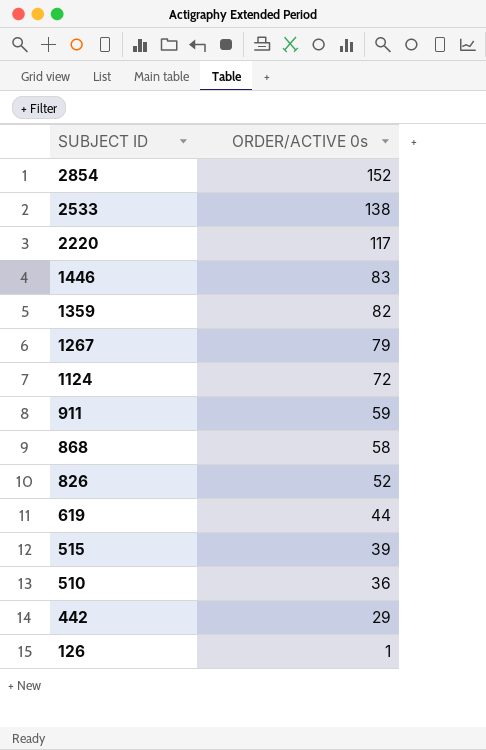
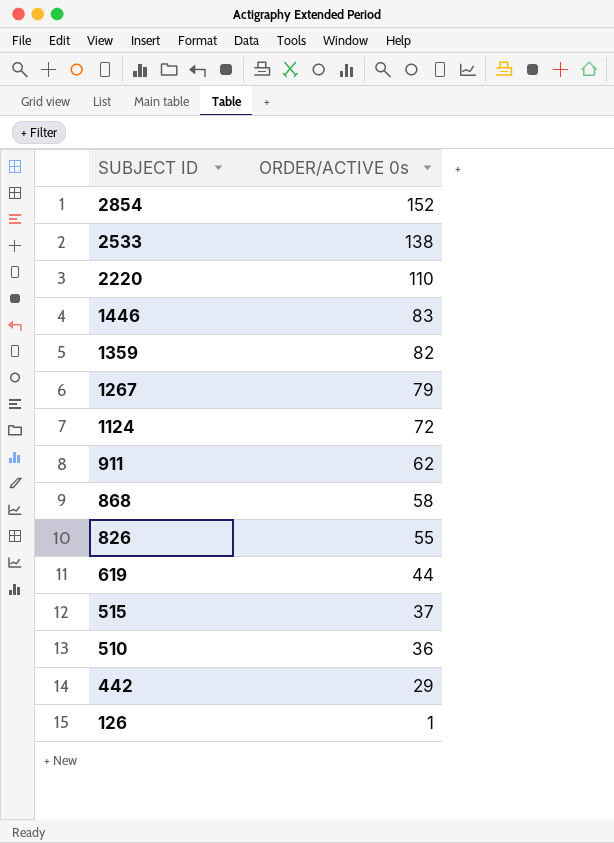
2220 | ORDER/ACTIVE 0s: 117 -> 110
911 | ORDER/ACTIVE 0s: 59 -> 62
826 | ORDER/ACTIVE 0s: 52 -> 55
515 | ORDER/ACTIVE 0s: 39 -> 37

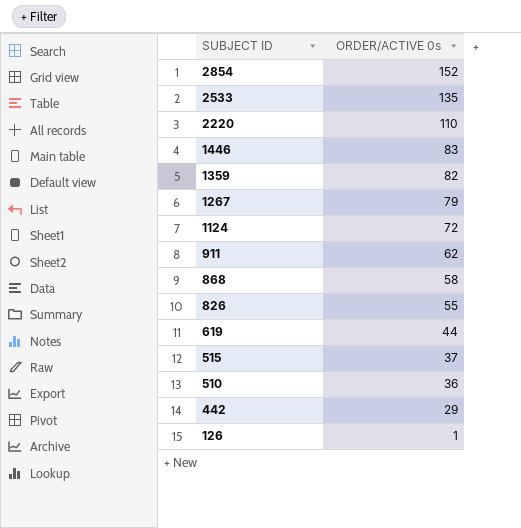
2533 | ORDER/ACTIVE 0s: 138 -> 135

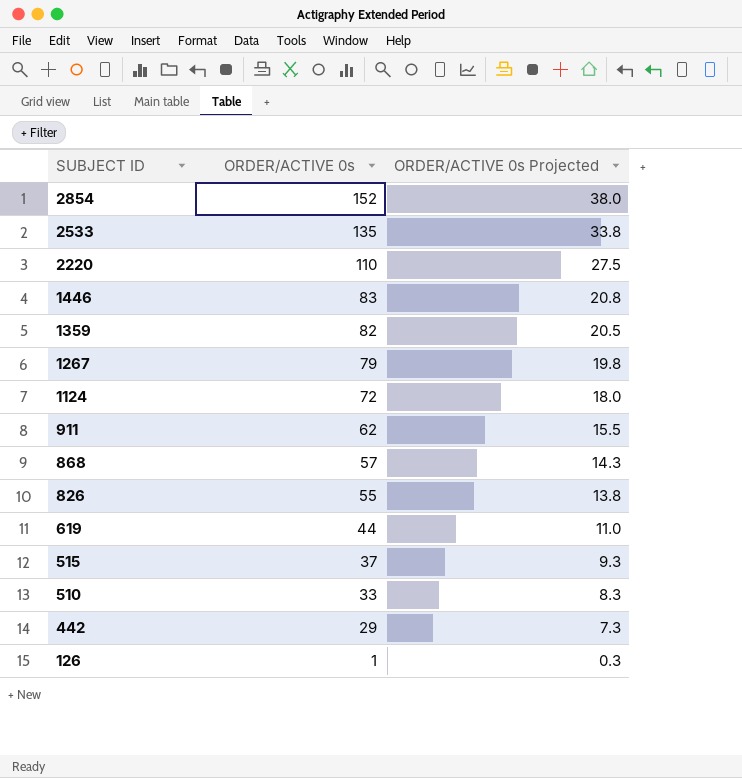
column ORDER/ACTIVE 0s Projected | formula: none -> [ORDER/ACTIVE 0s] * 0.25
868 | ORDER/ACTIVE 0s: 58 -> 57
510 | ORDER/ACTIVE 0s: 36 -> 33

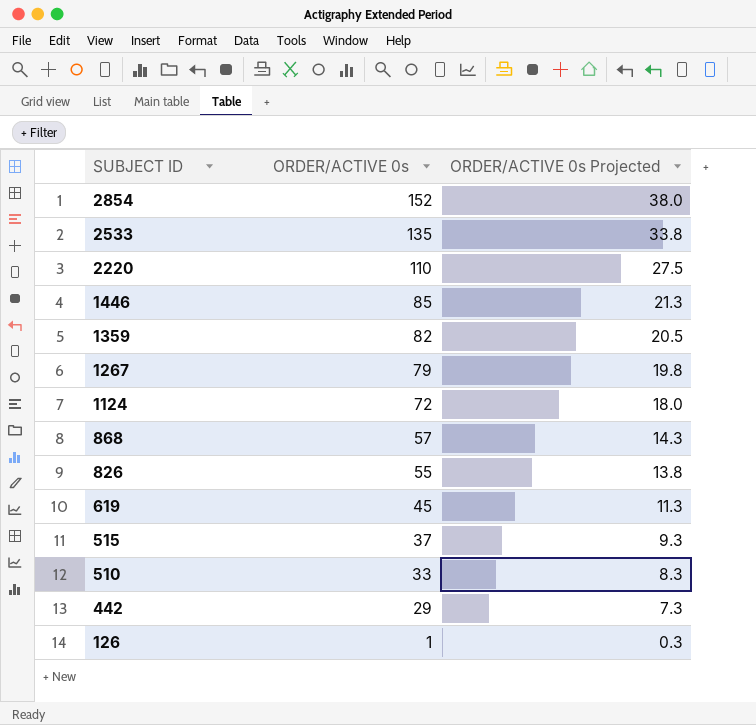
row 911: 62 | 15.5 -> none
1446 | ORDER/ACTIVE 0s: 83 -> 85
1446 | ORDER/ACTIVE 0s Projected: 20.8 -> 21.3
619 | ORDER/ACTIVE 0s: 44 -> 45
619 | ORDER/ACTIVE 0s Projected: 11.0 -> 11.3

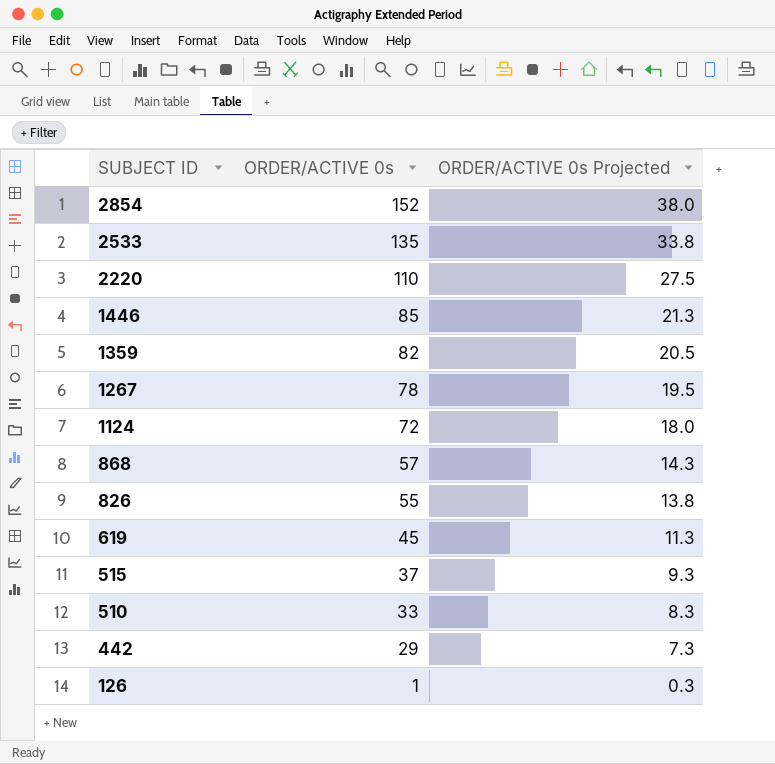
1267 | ORDER/ACTIVE 0s: 79 -> 78
1267 | ORDER/ACTIVE 0s Projected: 19.8 -> 19.5

